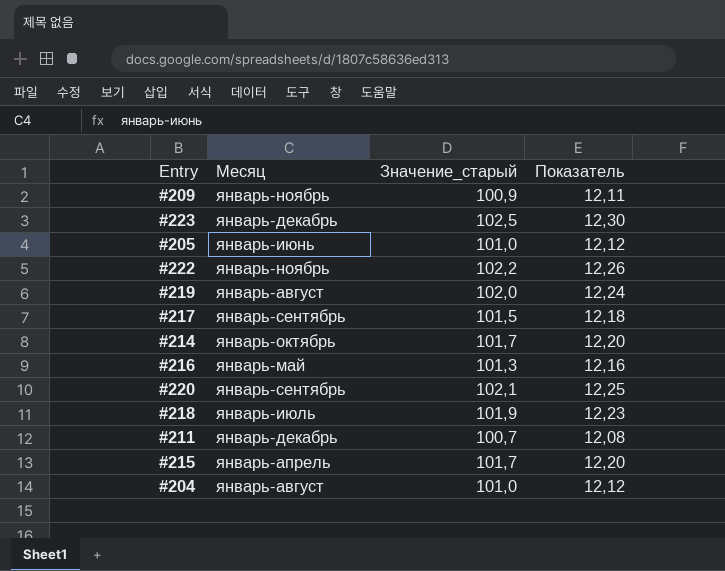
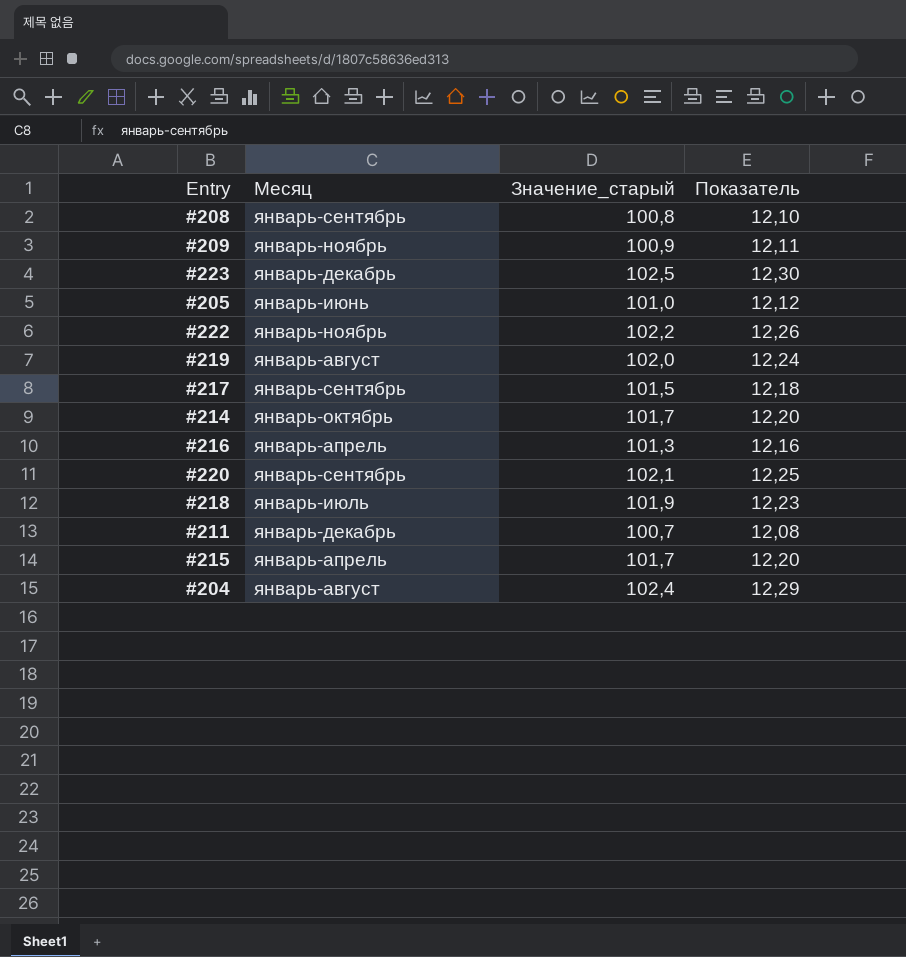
row #208: none -> январь-сентябрь | 100,8 | 12,10
#216 | Месяц: январь-май -> январь-апрель
#204 | Значение_старый: 101,0 -> 102,4
#204 | Показатель: 12,12 -> 12,29

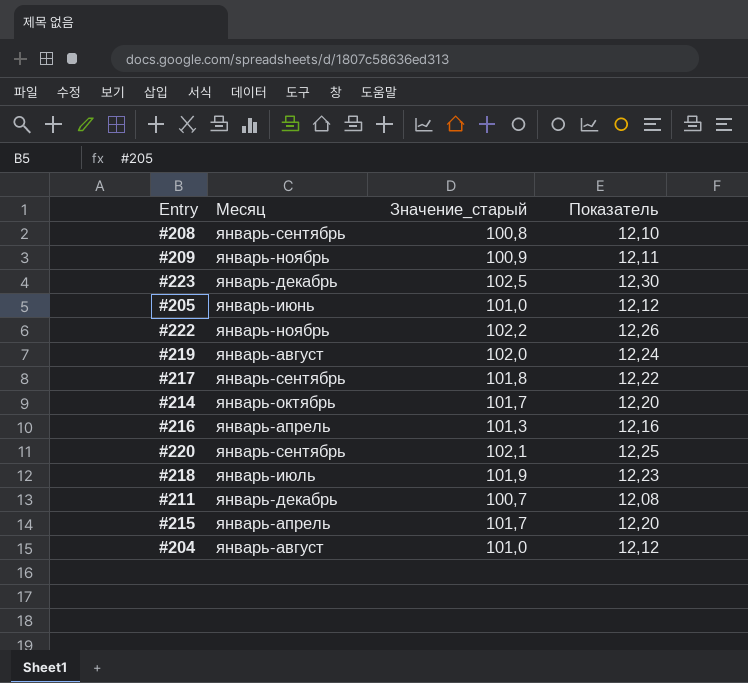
#217 | Значение_старый: 101,5 -> 101,8
#217 | Показатель: 12,18 -> 12,22
#204 | Значение_старый: 102,4 -> 101,0
#204 | Показатель: 12,29 -> 12,12

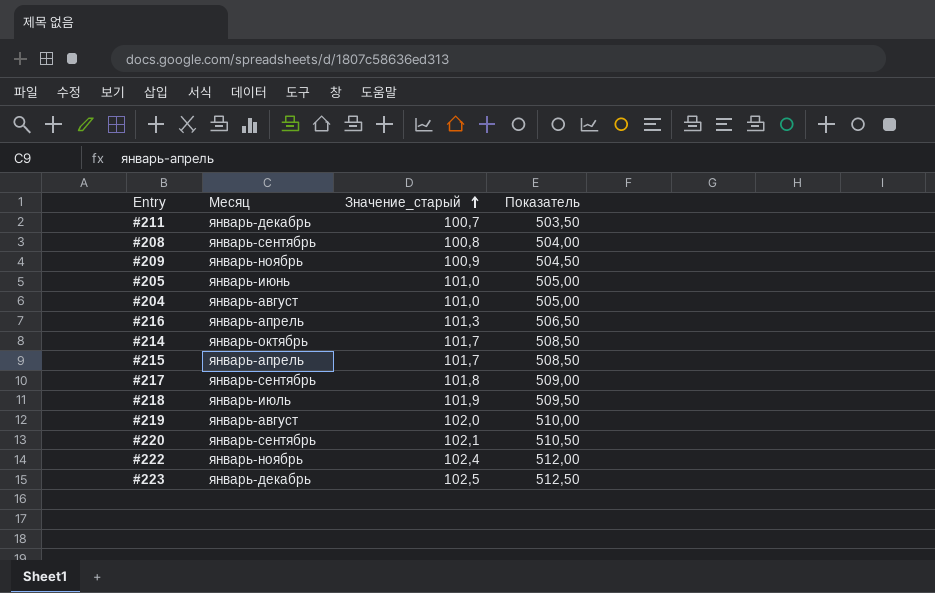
row order: none -> Значение_старый ascending
column Показатель | formula: [Значение_старый] * 0,12 -> [Значение_старый] * 5
#222 | Значение_старый: 102,2 -> 102,4

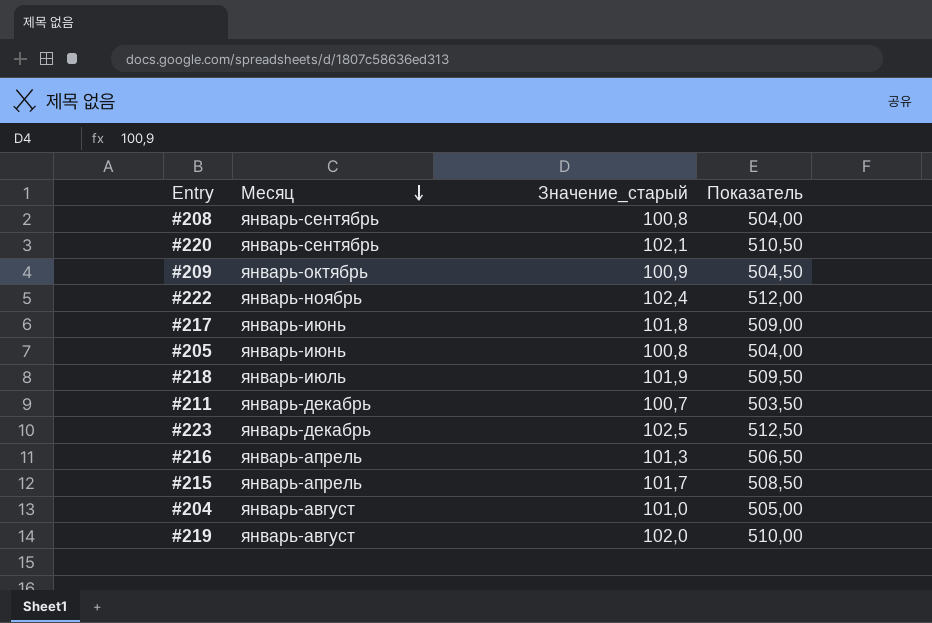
row order: Значение_старый ascending -> Месяц descending
row #214: январь-октябрь | 101,7 | 508,50 -> none
#209 | Месяц: январь-ноябрь -> январь-октябрь
#217 | Месяц: январь-сентябрь -> январь-июнь
#205 | Значение_старый: 101,0 -> 100,8
#205 | Показатель: 505,00 -> 504,00

